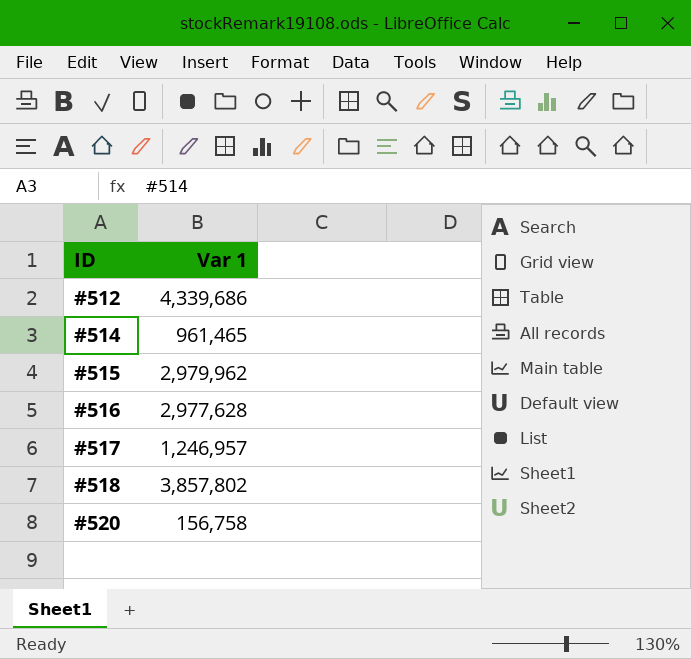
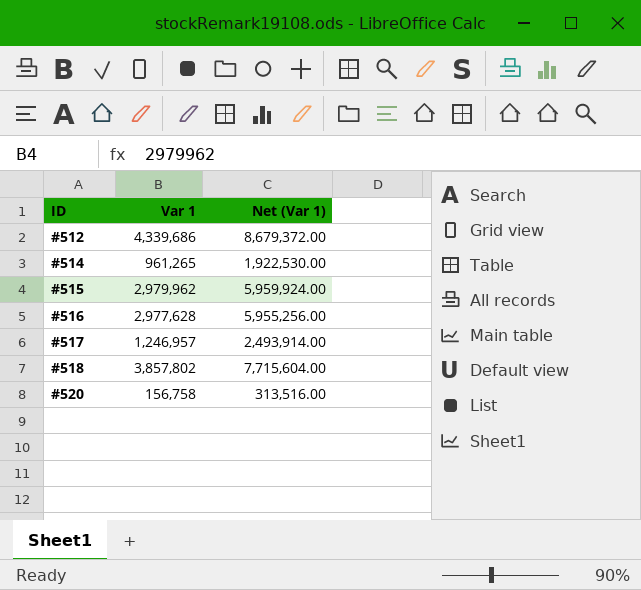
column Net (Var 1) | formula: none -> [Var 1] * 2
#514 | Var 1: 961,465 -> 961,265

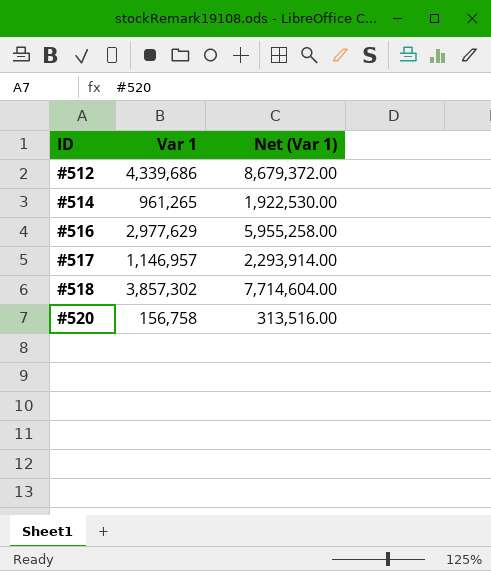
row #515: 2,979,962 | 5,959,924.00 -> none
#516 | Var 1: 2,977,628 -> 2,977,629
#516 | Net (Var 1): 5,955,256.00 -> 5,955,258.00
#517 | Var 1: 1,246,957 -> 1,146,957
#517 | Net (Var 1): 2,493,914.00 -> 2,293,914.00
#518 | Var 1: 3,857,802 -> 3,857,302
#518 | Net (Var 1): 7,715,604.00 -> 7,714,604.00

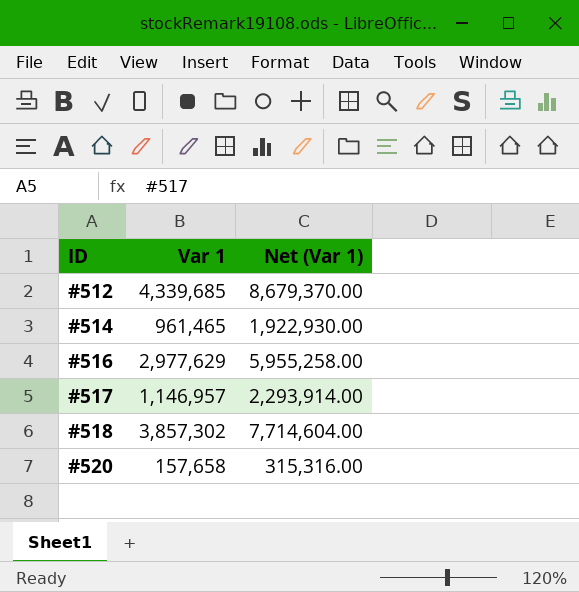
#512 | Var 1: 4,339,686 -> 4,339,685
#512 | Net (Var 1): 8,679,372.00 -> 8,679,370.00
#514 | Var 1: 961,265 -> 961,465
#514 | Net (Var 1): 1,922,530.00 -> 1,922,930.00
#520 | Var 1: 156,758 -> 157,658
#520 | Net (Var 1): 313,516.00 -> 315,316.00

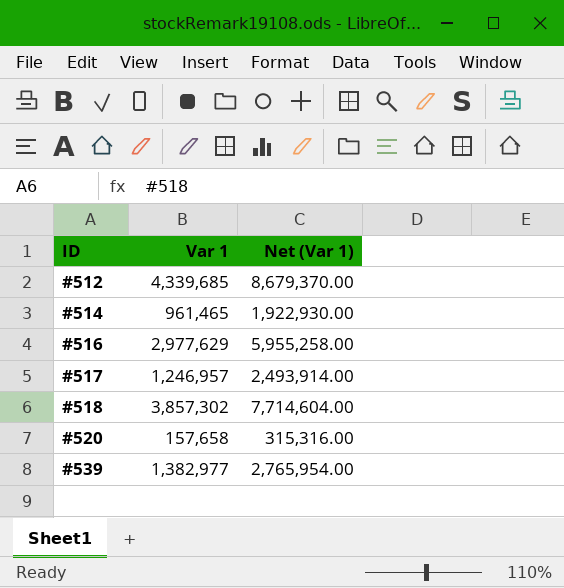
#517 | Var 1: 1,146,957 -> 1,246,957
#517 | Net (Var 1): 2,293,914.00 -> 2,493,914.00
row #539: none -> 1,382,977 | 2,765,954.00

